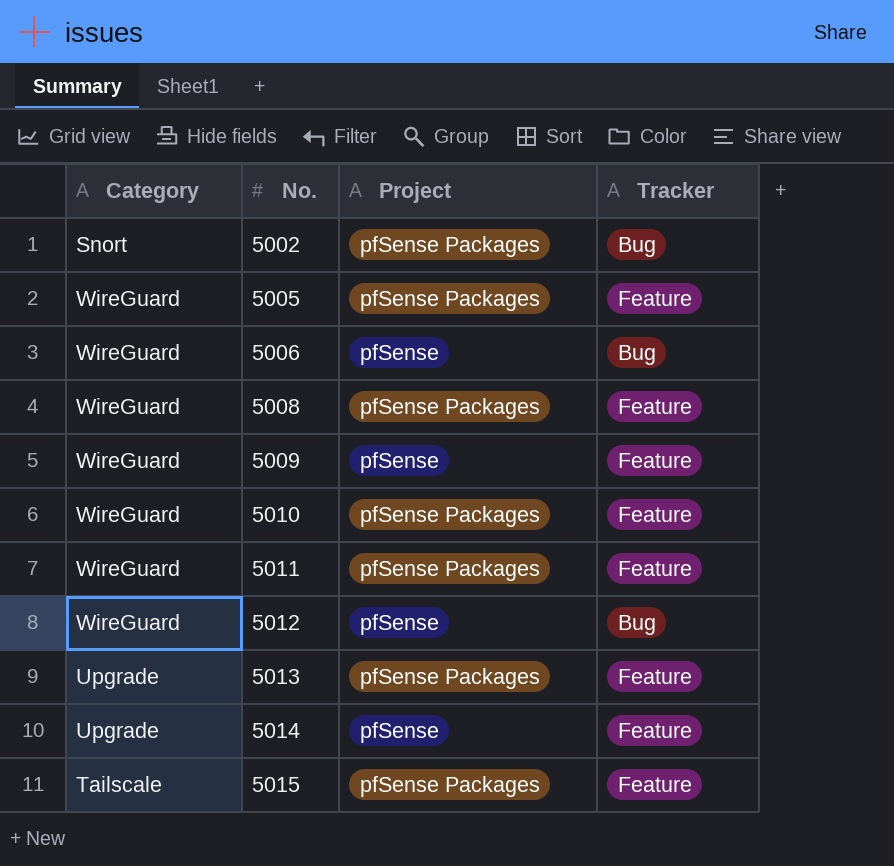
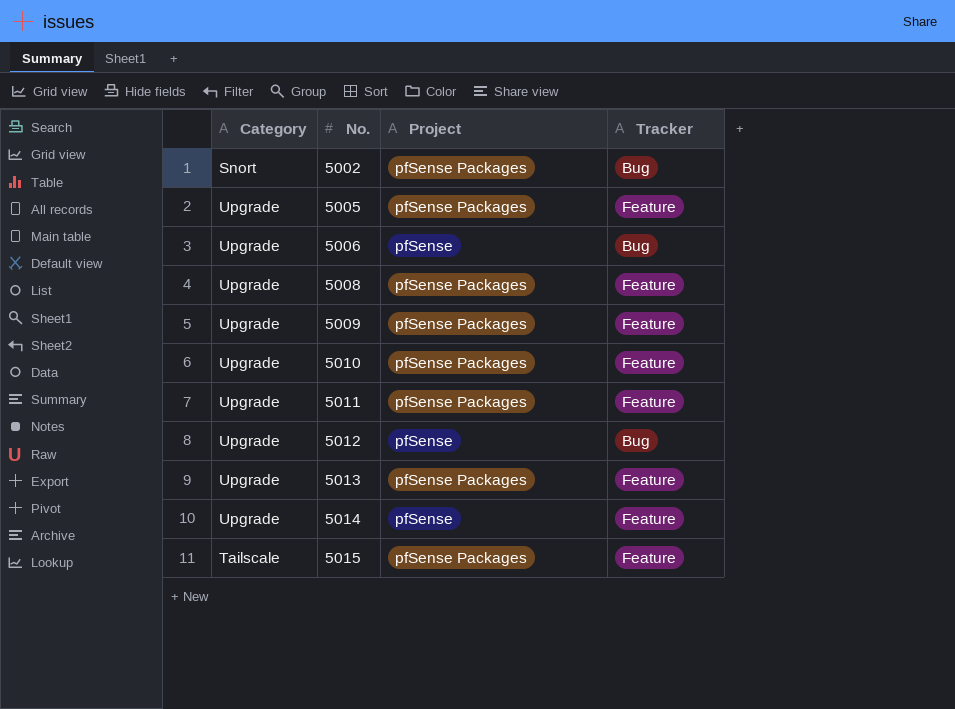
5005 | Category: WireGuard -> Upgrade
5006 | Category: WireGuard -> Upgrade
5008 | Category: WireGuard -> Upgrade
5009 | Category: WireGuard -> Upgrade
5009 | Project: pfSense -> pfSense Packages
5010 | Category: WireGuard -> Upgrade
5011 | Category: WireGuard -> Upgrade
5012 | Category: WireGuard -> Upgrade

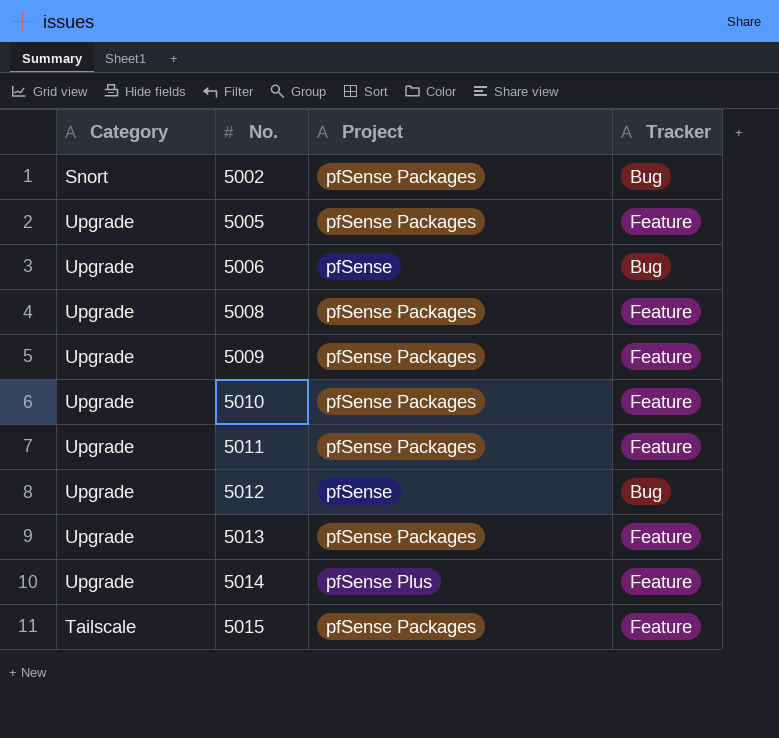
5014 | Project: pfSense -> pfSense Plus

